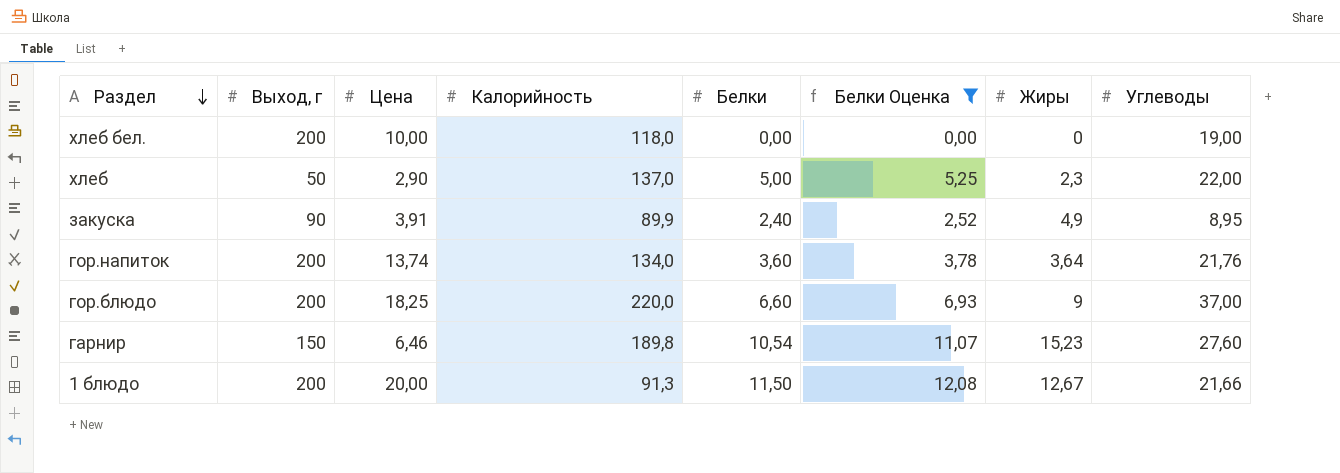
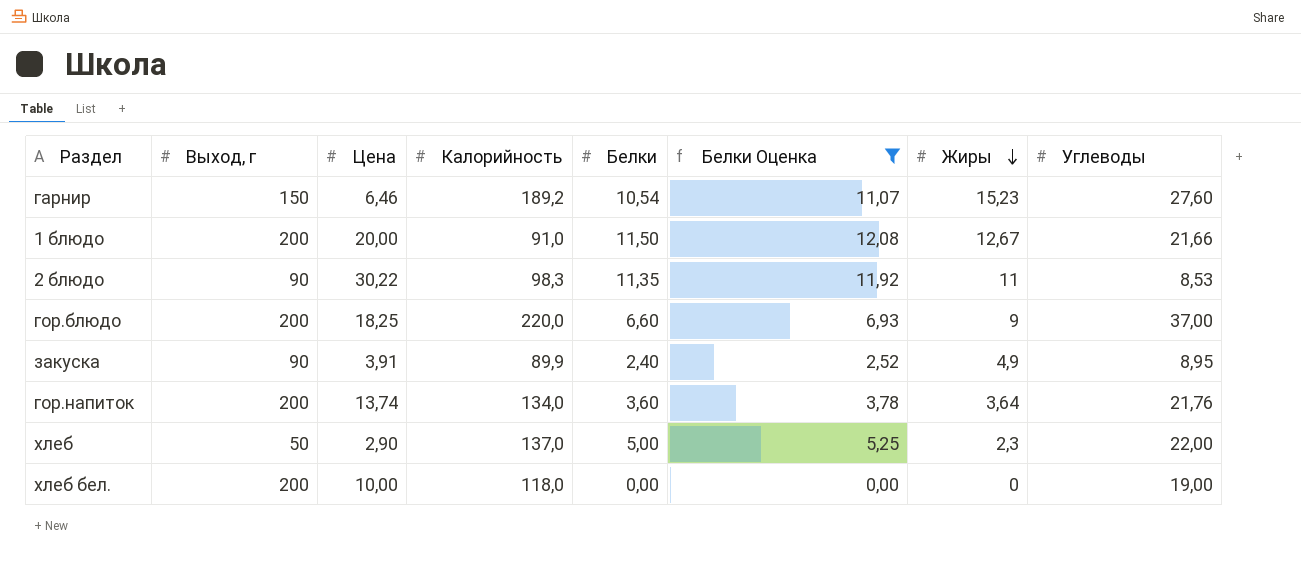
row order: Раздел descending -> Жиры descending
гарнир | Калорийность: 189,8 -> 189,2
1 блюдо | Калорийность: 91,3 -> 91,0
row 2 блюдо: none -> 90 | 30,22 | 98,3 | 11,35 | 11,92 | 11 | 8,53

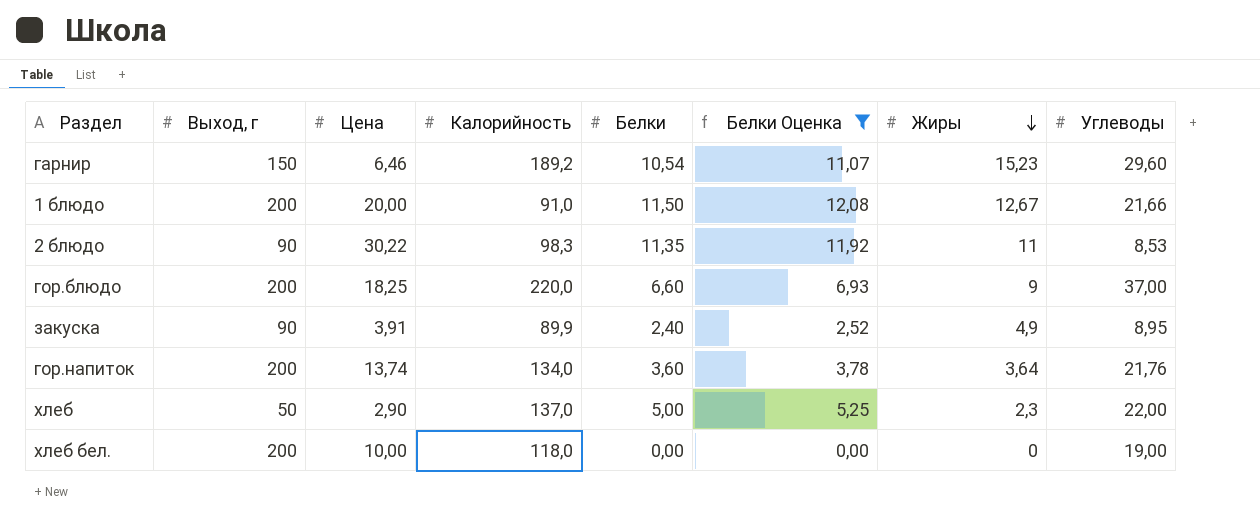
гарнир | Углеводы: 27,60 -> 29,60

